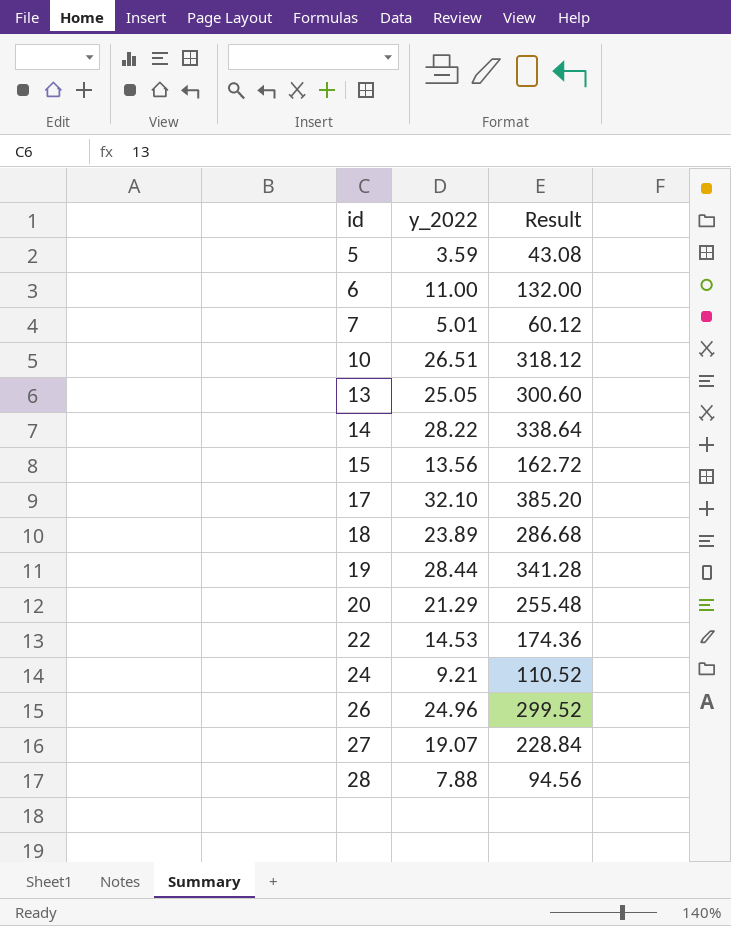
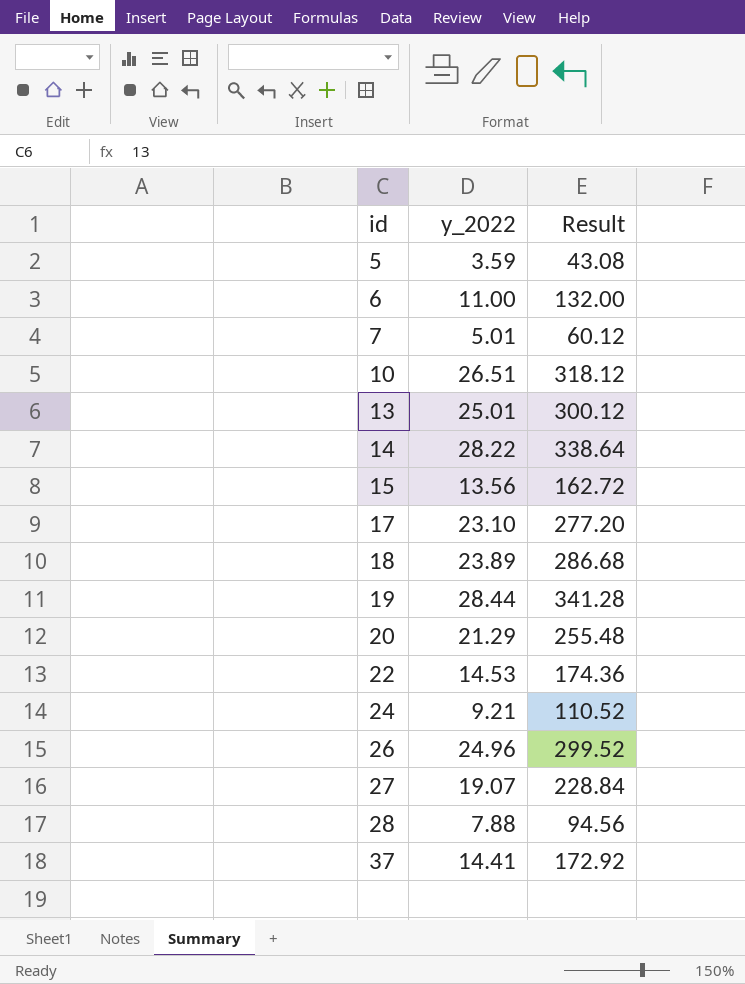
13 | y_2022: 25.05 -> 25.01
13 | Result: 300.60 -> 300.12
17 | y_2022: 32.10 -> 23.10
17 | Result: 385.20 -> 277.20
row 37: none -> 14.41 | 172.92

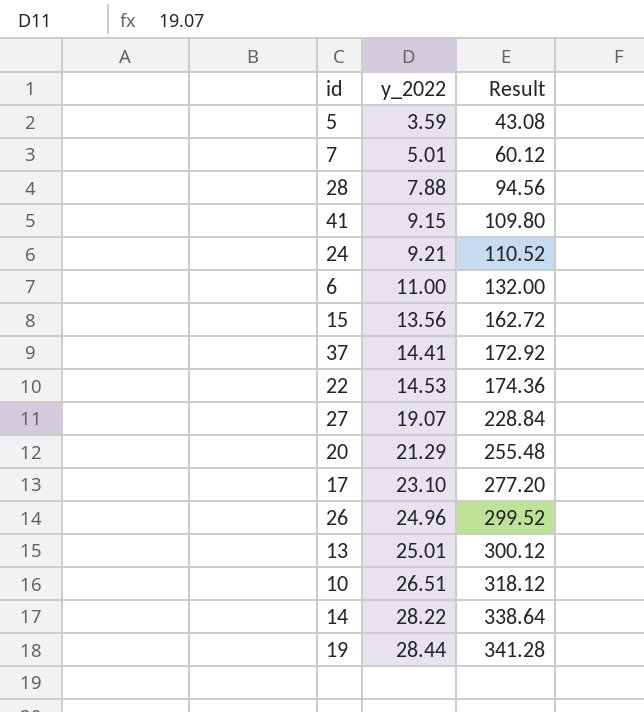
row order: id ascending -> y_2022 ascending
row 18: 23.89 | 286.68 -> none
row 41: none -> 9.15 | 109.80

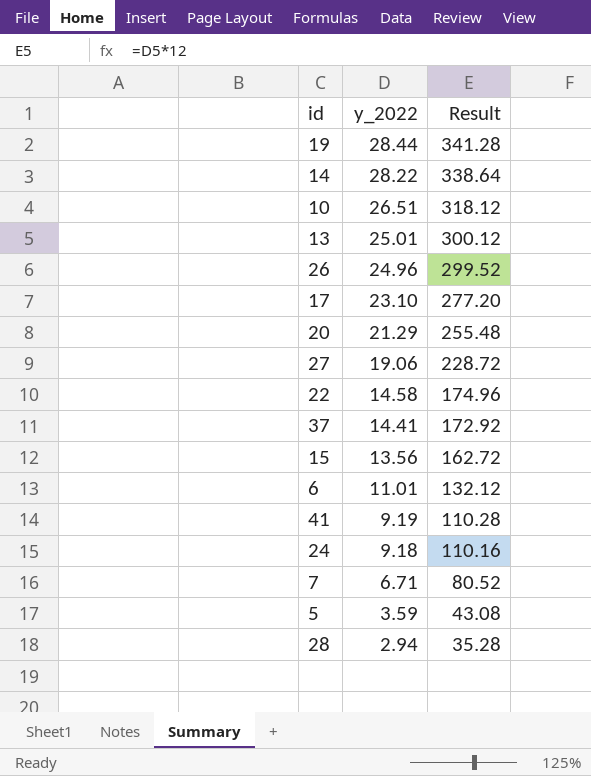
row order: y_2022 ascending -> y_2022 descending
27 | y_2022: 19.07 -> 19.06
27 | Result: 228.84 -> 228.72
22 | y_2022: 14.53 -> 14.58
22 | Result: 174.36 -> 174.96
6 | y_2022: 11.00 -> 11.01
6 | Result: 132.00 -> 132.12
41 | y_2022: 9.15 -> 9.19
41 | Result: 109.80 -> 110.28
24 | y_2022: 9.21 -> 9.18
24 | Result: 110.52 -> 110.16
7 | y_2022: 5.01 -> 6.71
7 | Result: 60.12 -> 80.52
28 | y_2022: 7.88 -> 2.94
28 | Result: 94.56 -> 35.28

